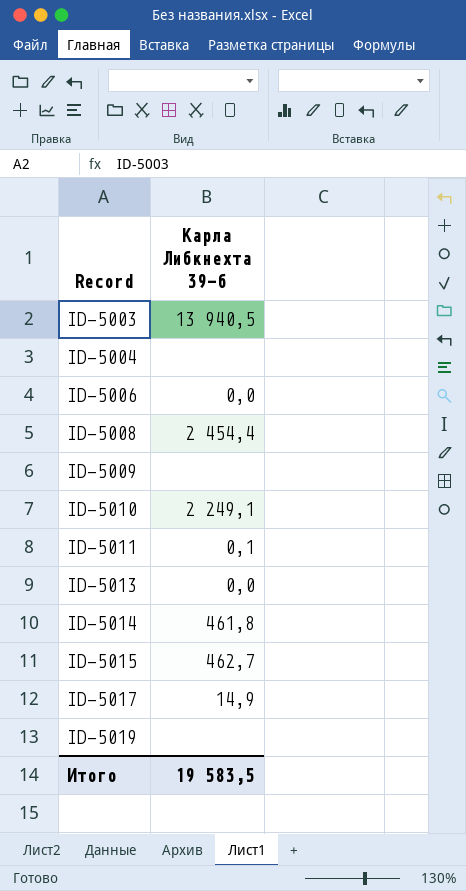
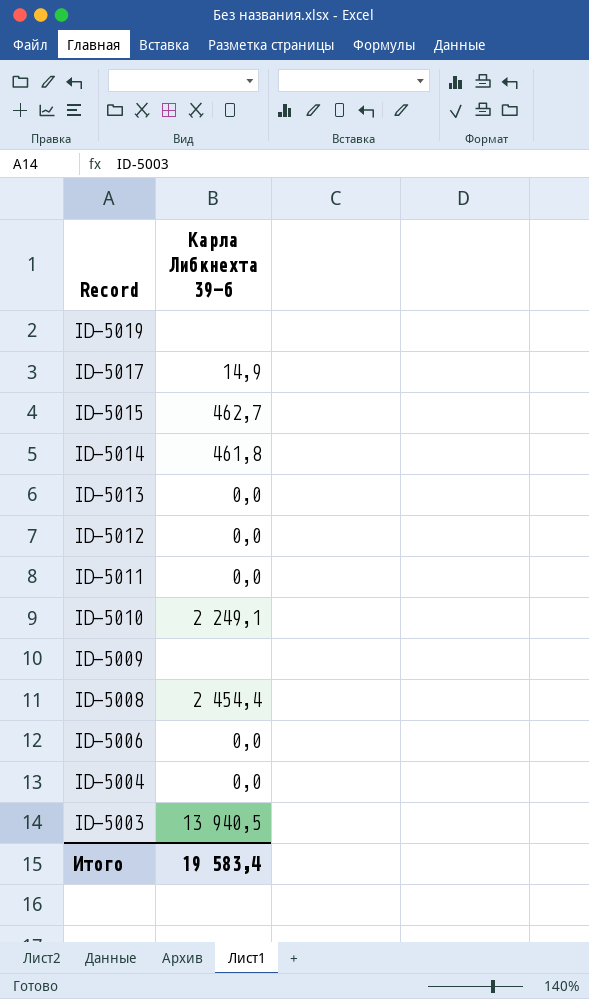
row order: Record ascending -> Record descending
row ID-5012: none -> 0,0
ID-5011 | Карла Либкнехта 39-б: 0,1 -> 0,0
ID-5004 | Карла Либкнехта 39-б: none -> 0,0
Итого | Карла Либкнехта 39-б: 19 583,5 -> 19 583,4

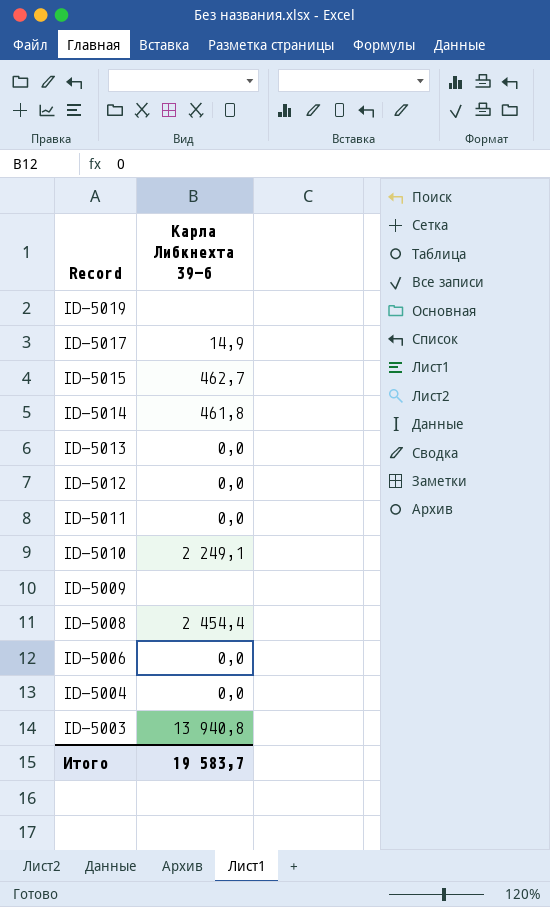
ID-5003 | Карла Либкнехта 39-б: 13 940,5 -> 13 940,8
Итого | Карла Либкнехта 39-б: 19 583,4 -> 19 583,7

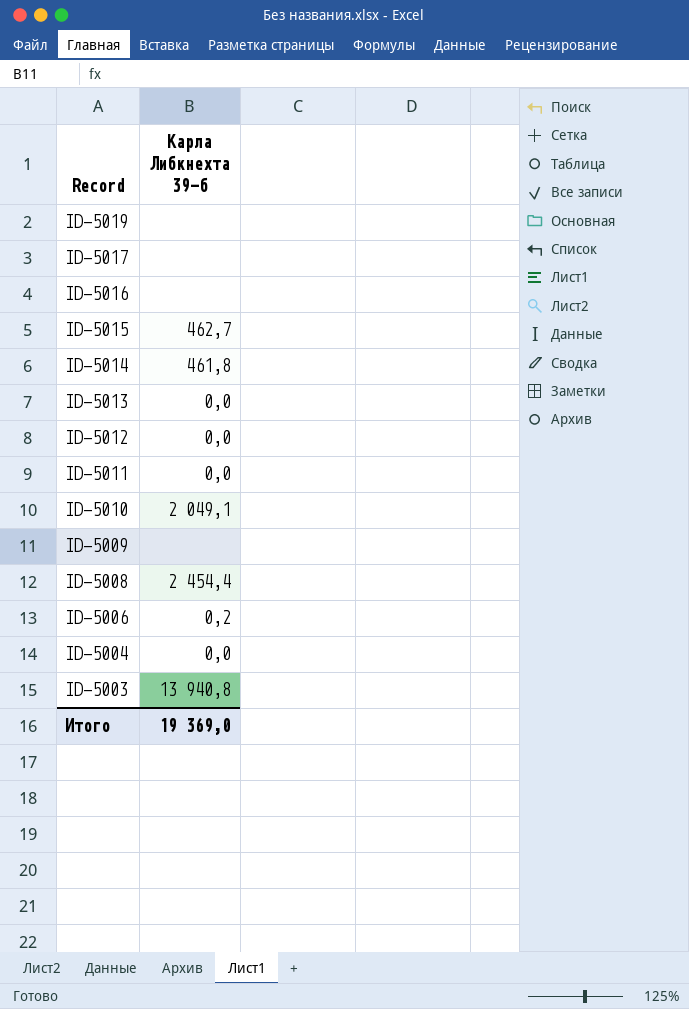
ID-5017 | Карла Либкнехта 39-б: 14,9 -> none
row ID-5016: none -> none
ID-5010 | Карла Либкнехта 39-б: 2 249,1 -> 2 049,1
ID-5006 | Карла Либкнехта 39-б: 0,0 -> 0,2
Итого | Карла Либкнехта 39-б: 19 583,7 -> 19 369,0

